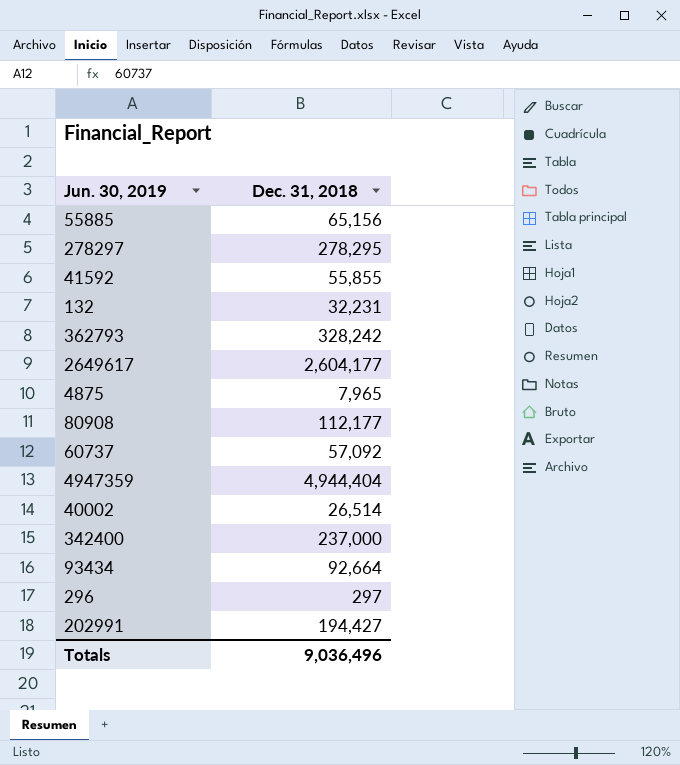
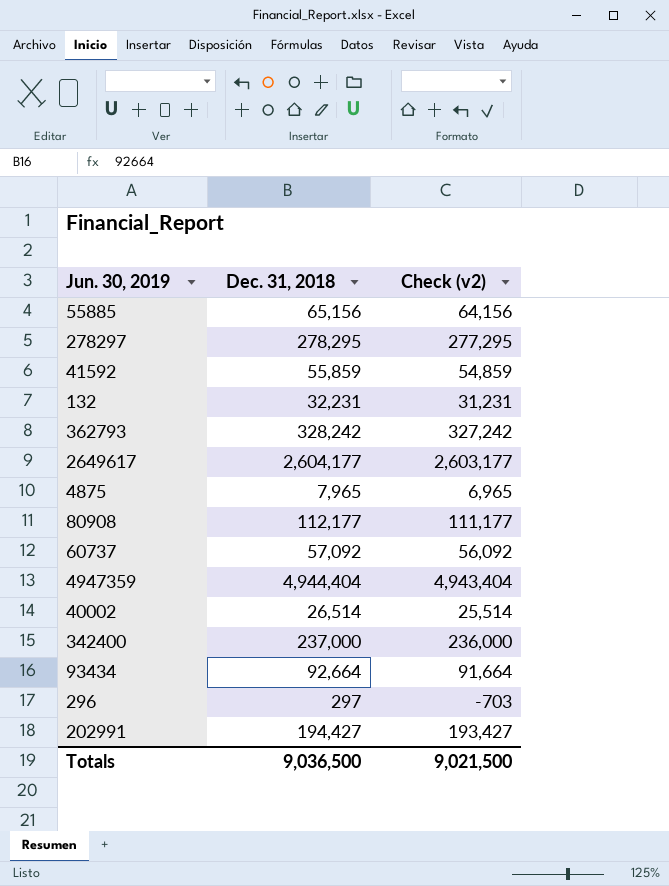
column Check (v2) | formula: none -> [Dec. 31, 2018] - 1000
41592 | Dec. 31, 2018: 55,855 -> 55,859
Totals | Dec. 31, 2018: 9,036,496 -> 9,036,500

